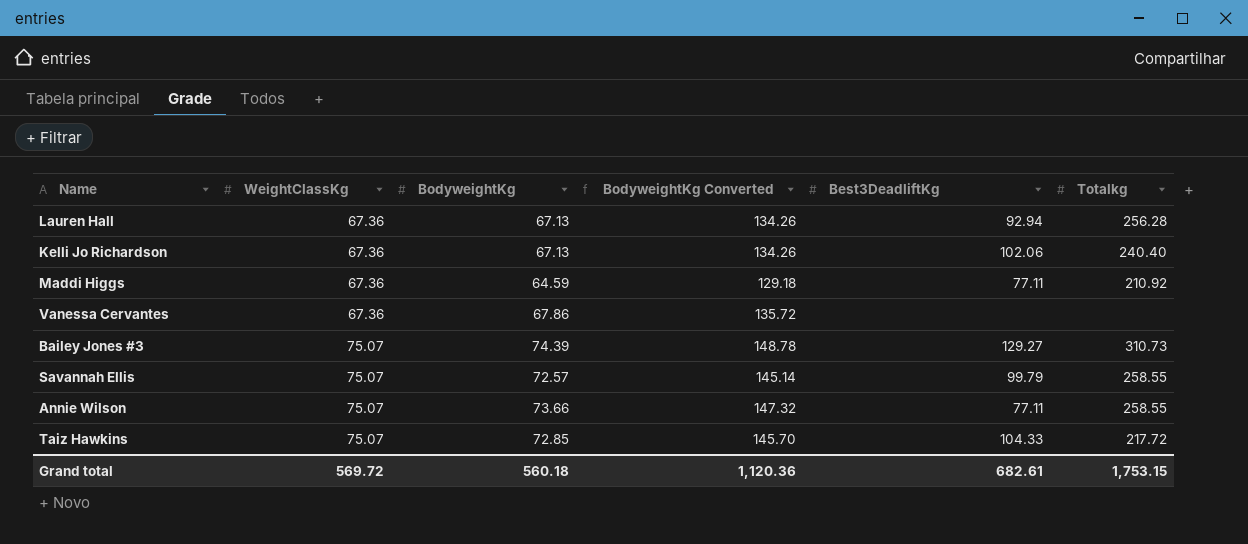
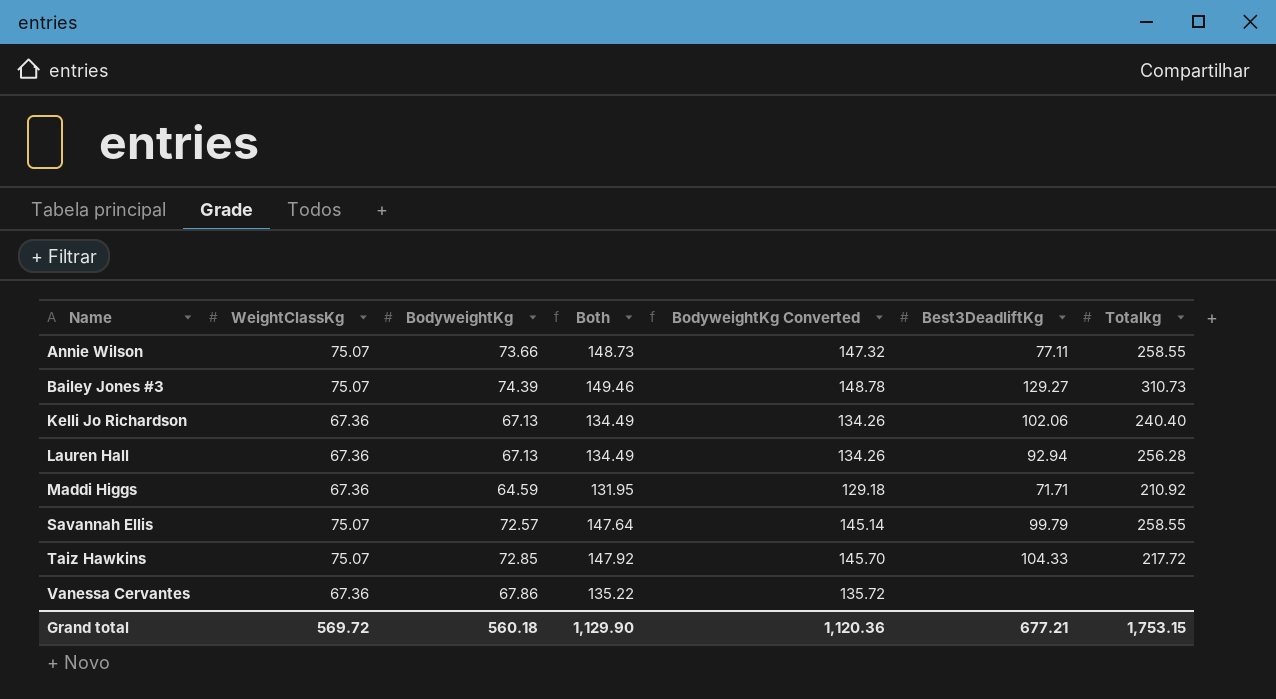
row order: WeightClassKg ascending -> Name ascending
column Both | formula: none -> [WeightClassKg] + [BodyweightKg]
Maddi Higgs | Best3DeadliftKg: 77.11 -> 71.71
Grand total | Best3DeadliftKg: 682.61 -> 677.21

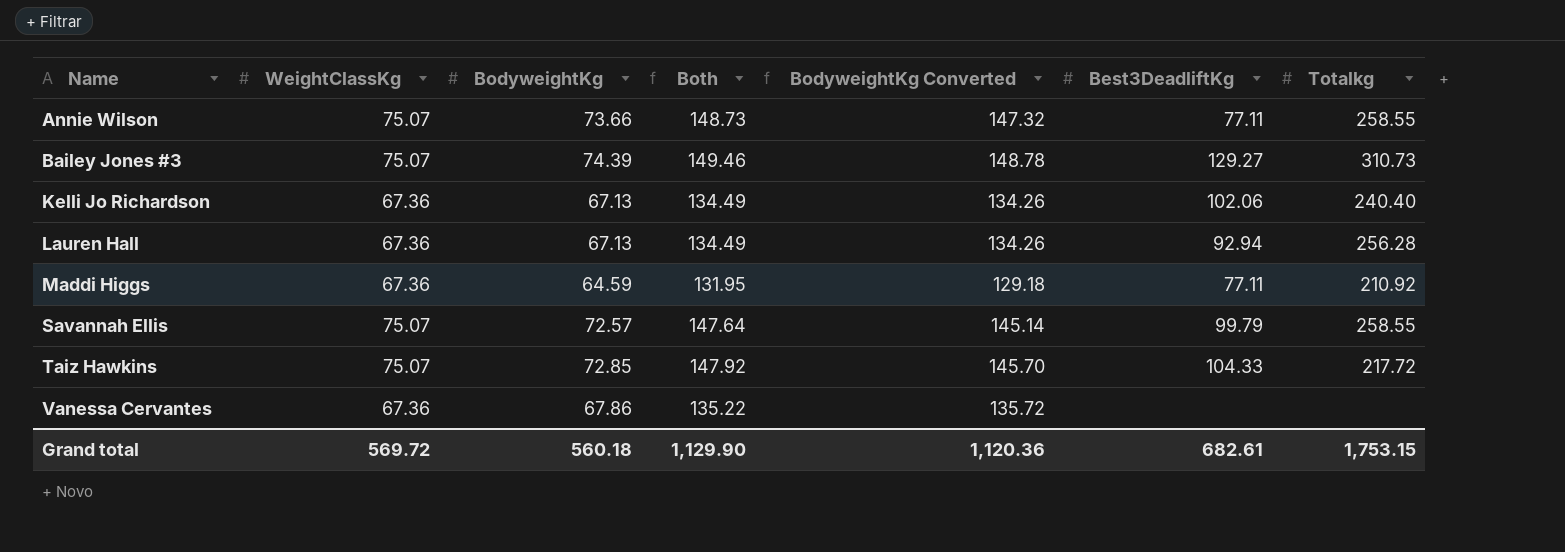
Maddi Higgs | Best3DeadliftKg: 71.71 -> 77.11
Grand total | Best3DeadliftKg: 677.21 -> 682.61

